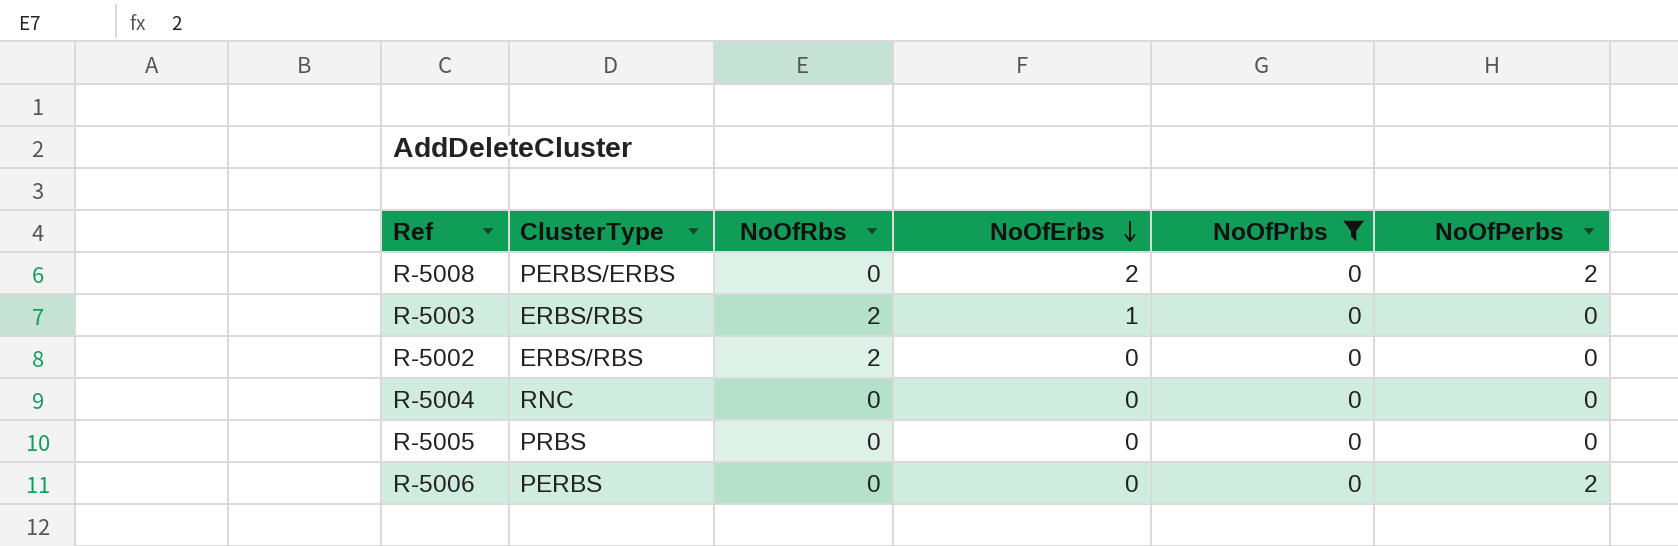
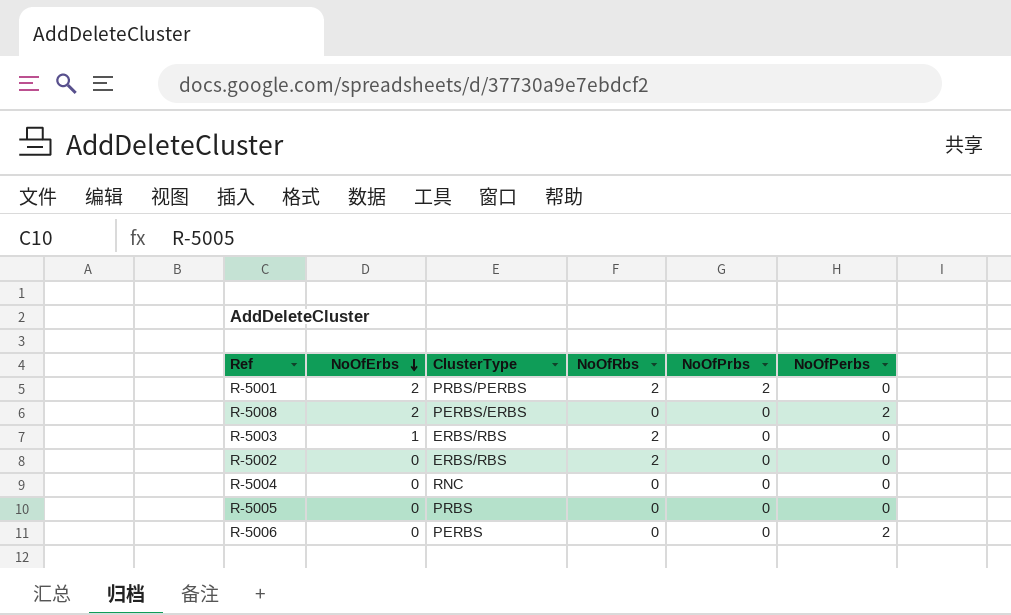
filter: NoOfPrbs = 0 -> none
column NoOfErbs | position: 4 -> 2

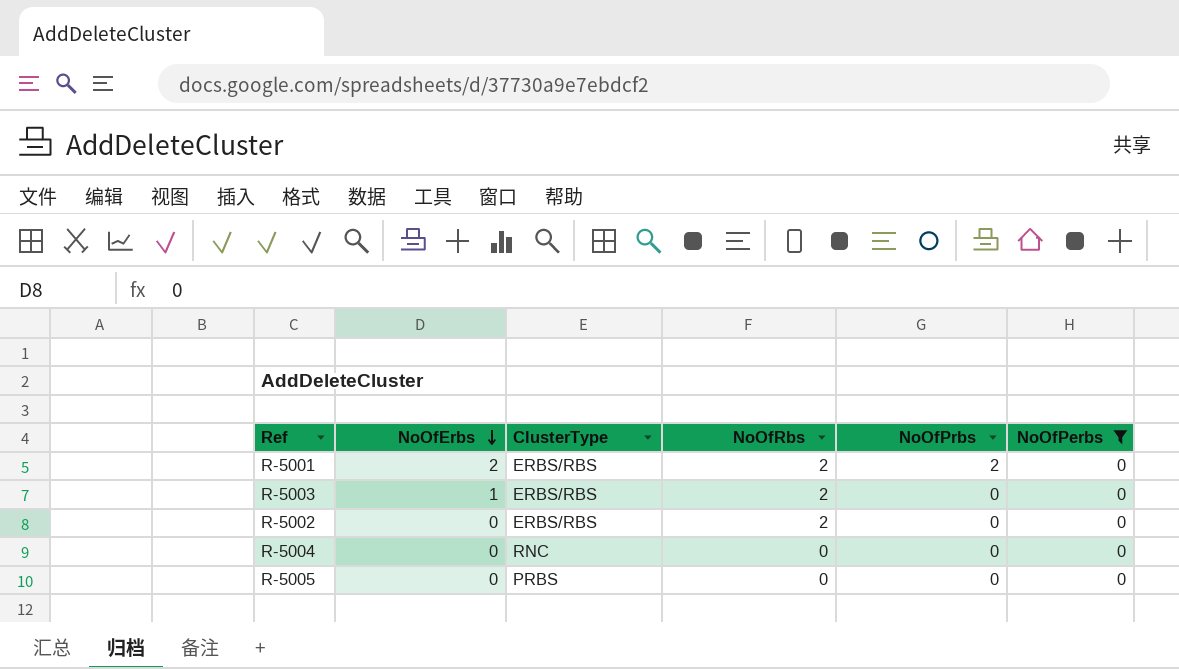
filter: none -> NoOfPerbs = 0
R-5001 | ClusterType: PRBS/PERBS -> ERBS/RBS

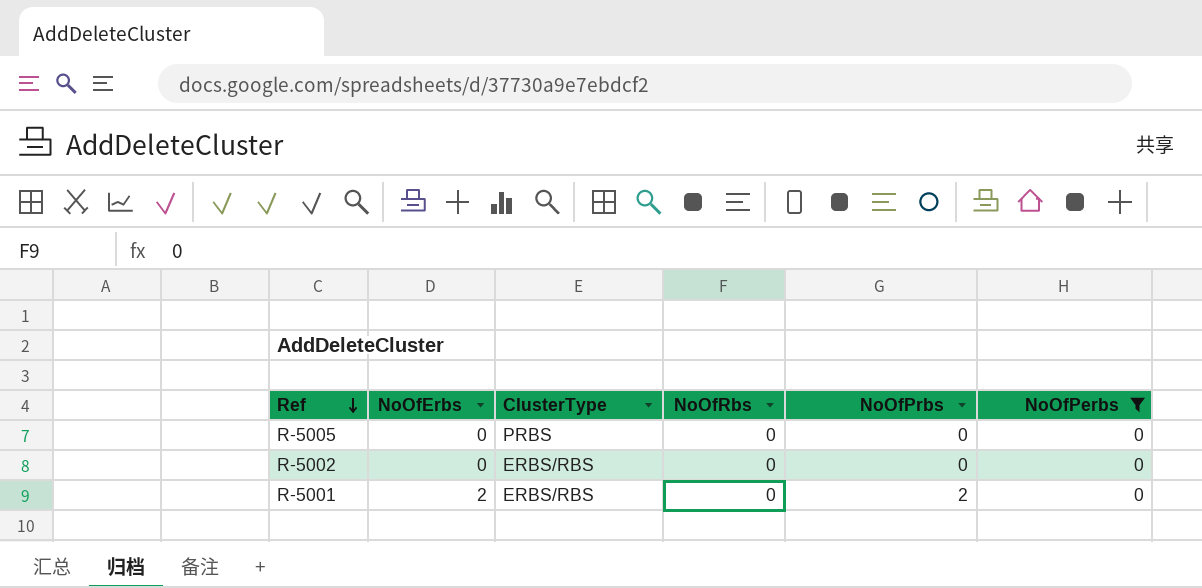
row order: NoOfErbs descending -> Ref descending
row R-5003: 1 | ERBS/RBS | 2 | 0 | 0 -> none
row R-5004: 0 | RNC | 0 | 0 | 0 -> none
R-5002 | NoOfRbs: 2 -> 0
R-5001 | NoOfRbs: 2 -> 0

